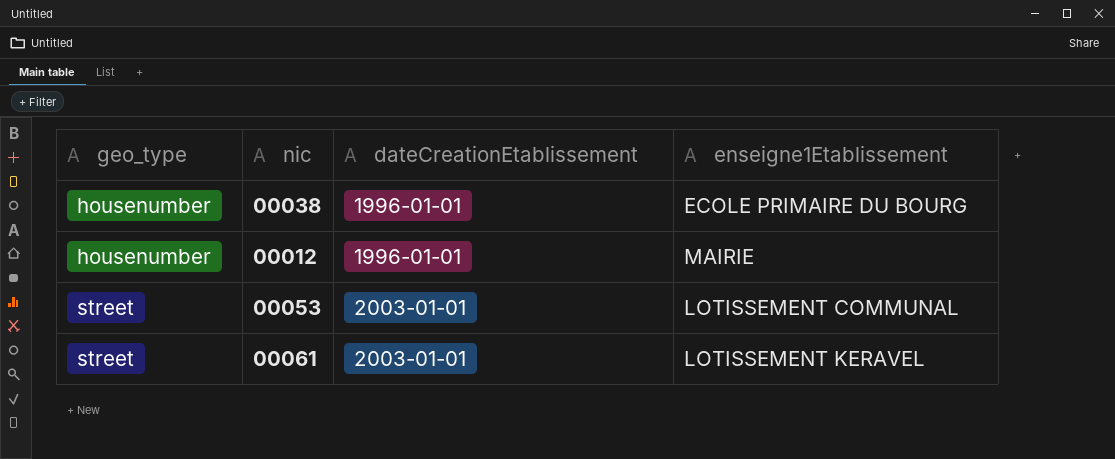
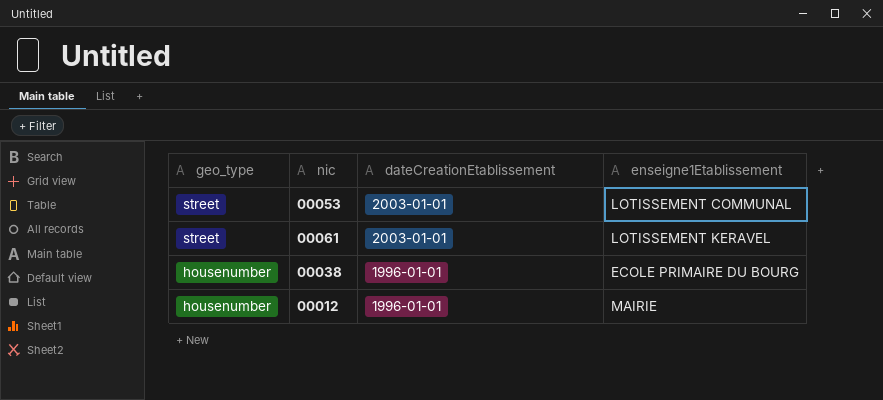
row order: geo_type ascending -> geo_type descending

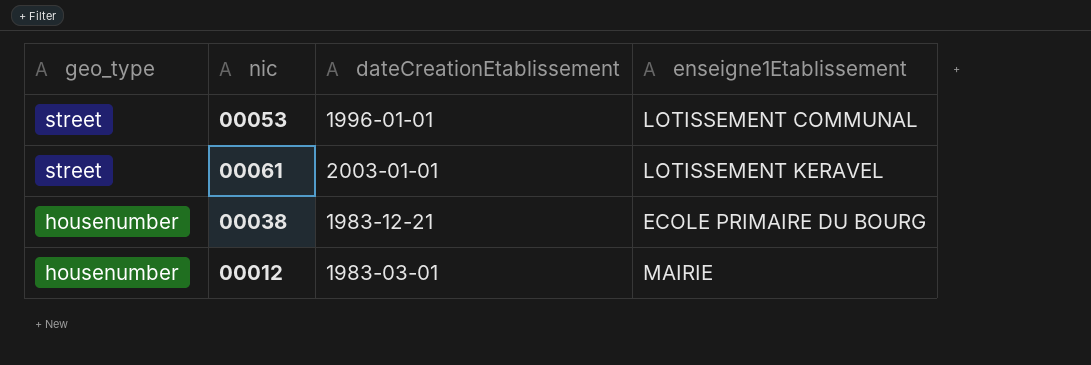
00053 | dateCreationEtablissement: 2003-01-01 -> 1996-01-01
00038 | dateCreationEtablissement: 1996-01-01 -> 1983-12-21
00012 | dateCreationEtablissement: 1996-01-01 -> 1983-03-01

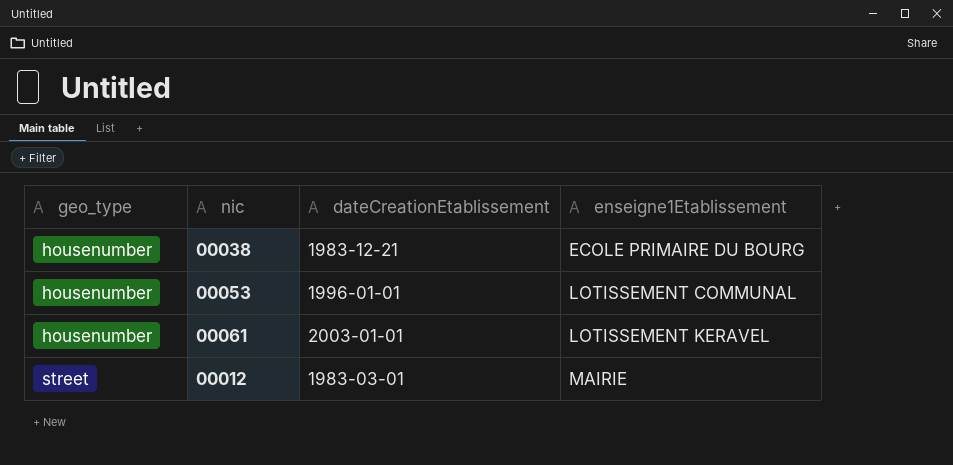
row order: geo_type descending -> geo_type ascending
00053 | geo_type: street -> housenumber
00061 | geo_type: street -> housenumber
00012 | geo_type: housenumber -> street

